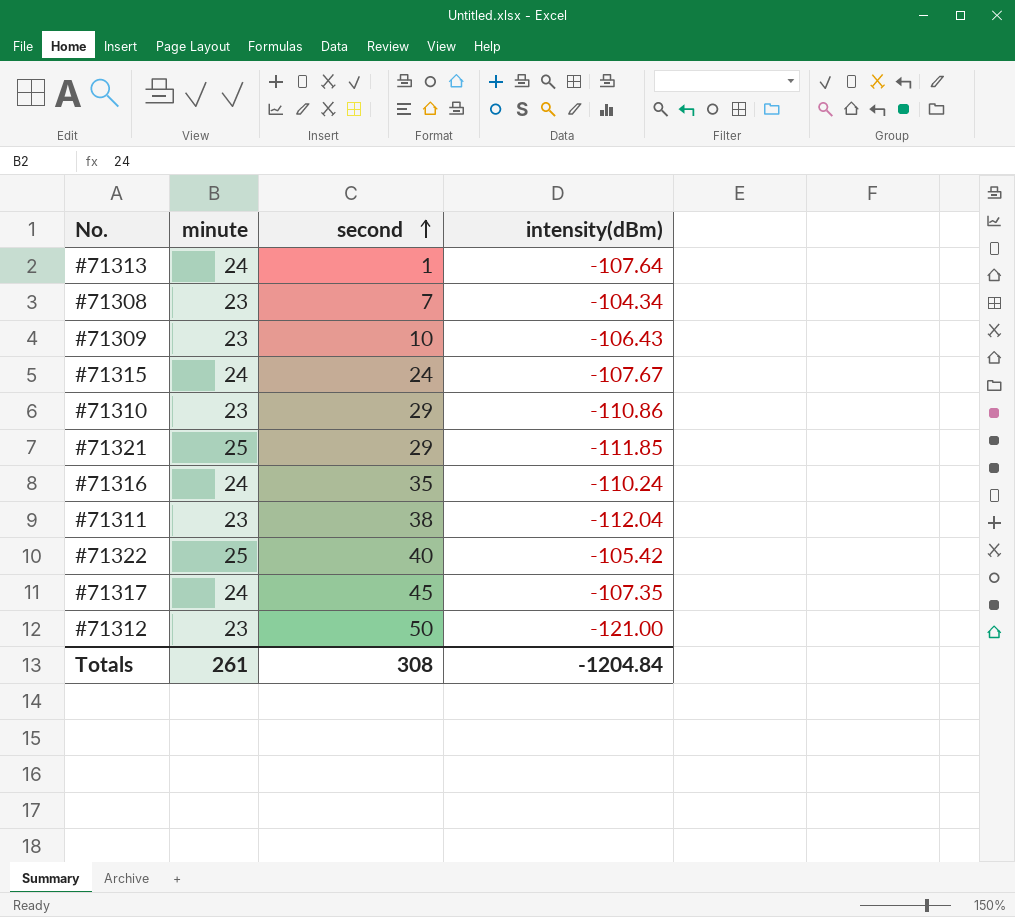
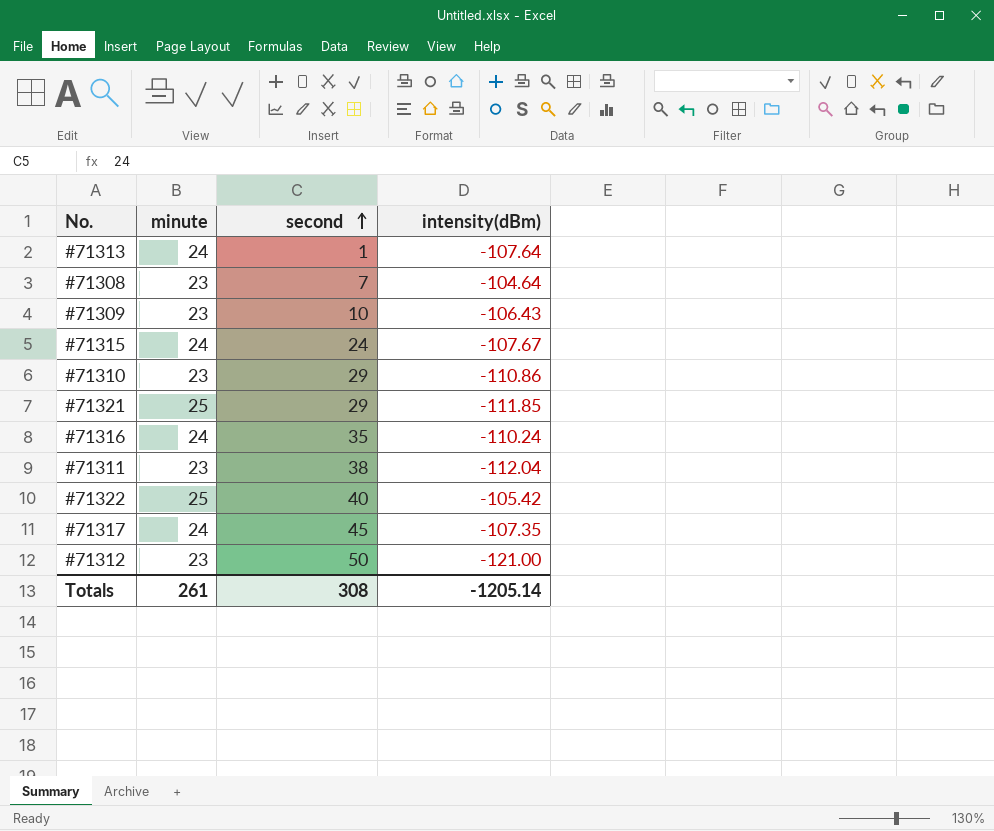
#71308 | intensity(dBm): -104.34 -> -104.64
Totals | intensity(dBm): -1204.84 -> -1205.14

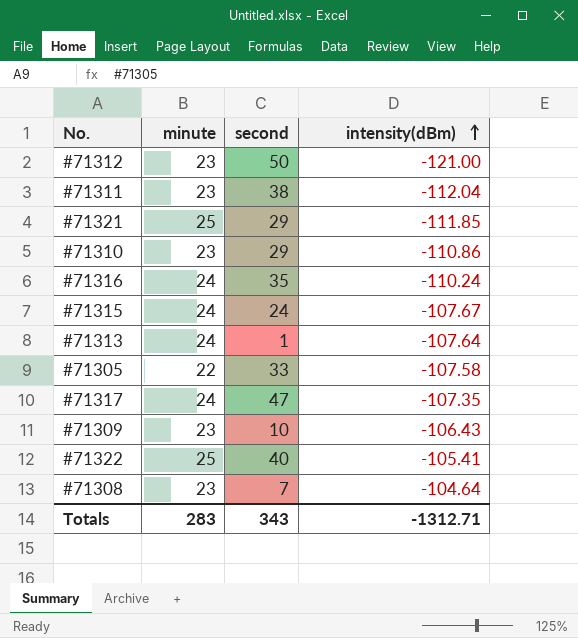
row order: second ascending -> intensity(dBm) ascending
row #71305: none -> 22 | 33 | -107.58
#71317 | second: 45 -> 47
#71322 | intensity(dBm): -105.42 -> -105.41
Totals | minute: 261 -> 283
Totals | second: 308 -> 343
Totals | intensity(dBm): -1205.14 -> -1312.71

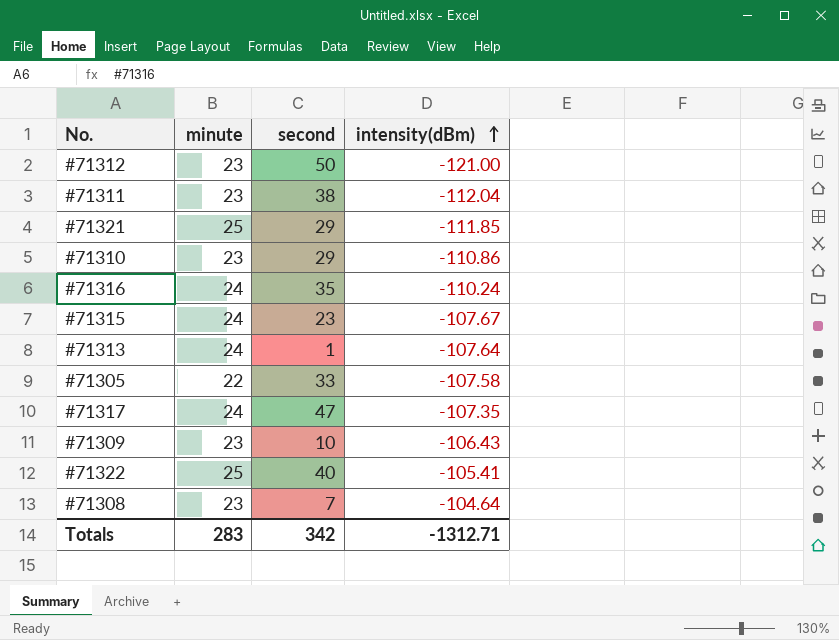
#71315 | second: 24 -> 23
Totals | second: 343 -> 342

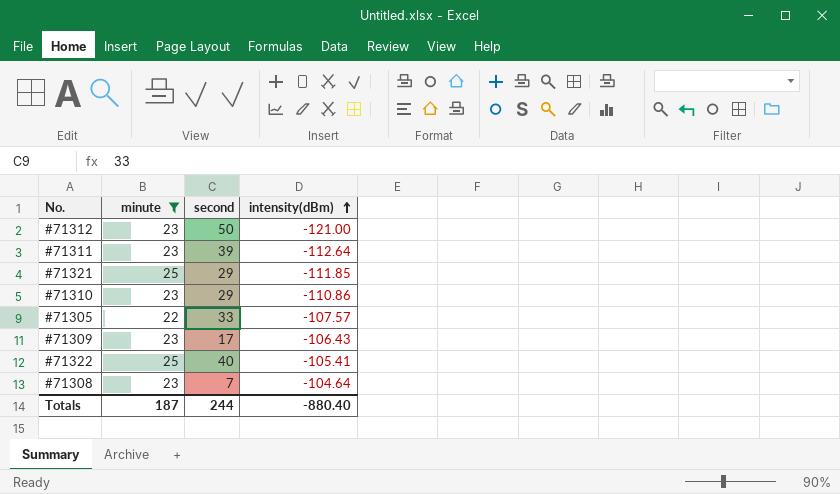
filter: none -> minute != 24
#71311 | second: 38 -> 39
#71311 | intensity(dBm): -112.04 -> -112.64
#71305 | intensity(dBm): -107.58 -> -107.57
#71309 | second: 10 -> 17
Totals | minute: 283 -> 187
Totals | second: 342 -> 244
Totals | intensity(dBm): -1312.71 -> -880.40

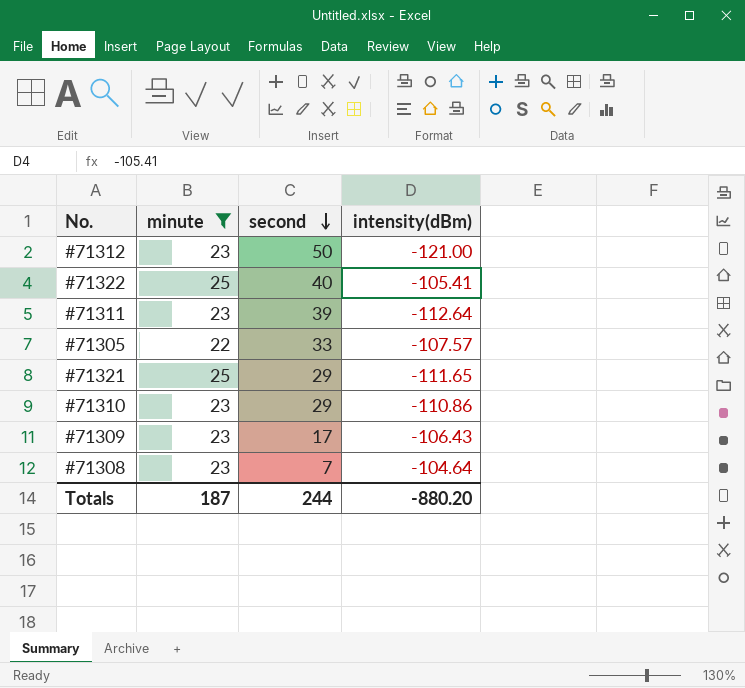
row order: intensity(dBm) ascending -> second descending
#71321 | intensity(dBm): -111.85 -> -111.65
Totals | intensity(dBm): -880.40 -> -880.20

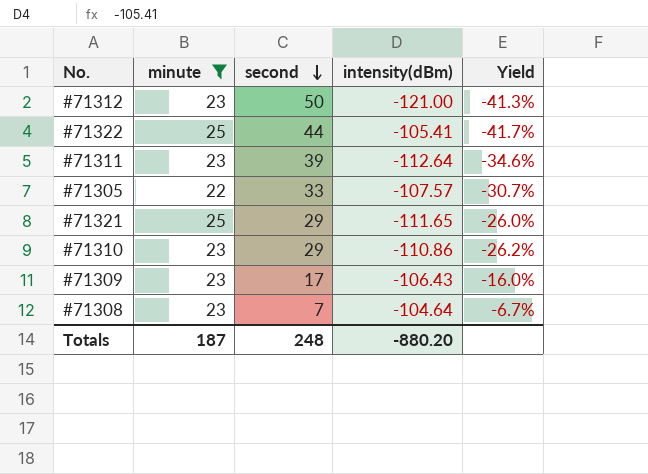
column Yield | formula: none -> [second] / [intensity(dBm)]
#71322 | second: 40 -> 44
Totals | second: 244 -> 248

